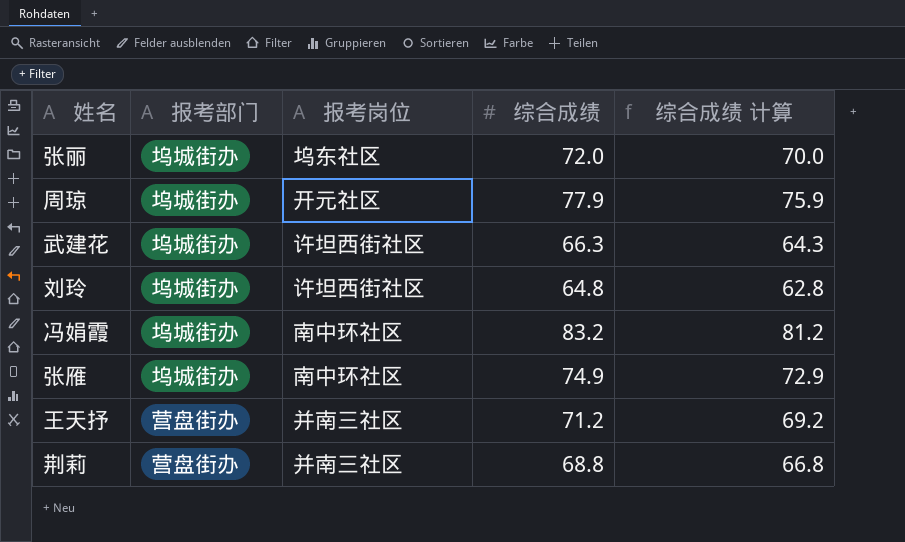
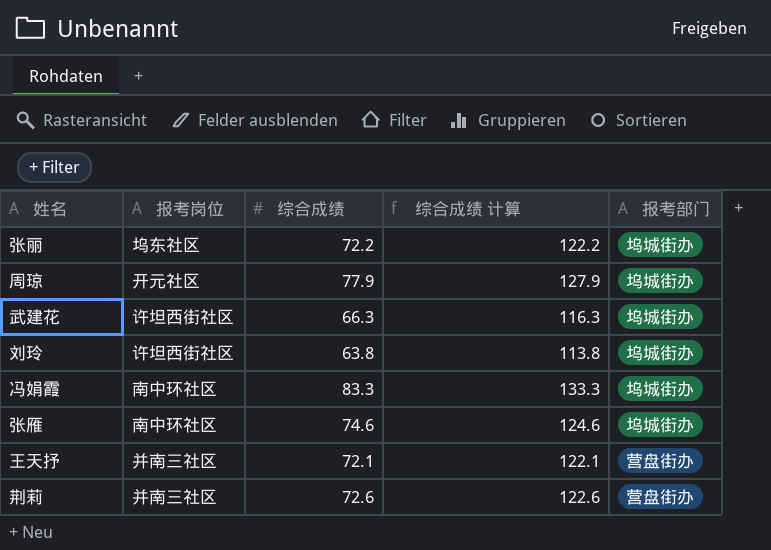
column 综合成绩 计算 | formula: [综合成绩] - 2 -> [综合成绩] + 50
column 报考部门 | position: 2 -> 5
张丽 | 综合成绩: 72.0 -> 72.2
刘玲 | 综合成绩: 64.8 -> 63.8
冯娟霞 | 综合成绩: 83.2 -> 83.3
张雁 | 综合成绩: 74.9 -> 74.6
王天抒 | 综合成绩: 71.2 -> 72.1
荆莉 | 综合成绩: 68.8 -> 72.6

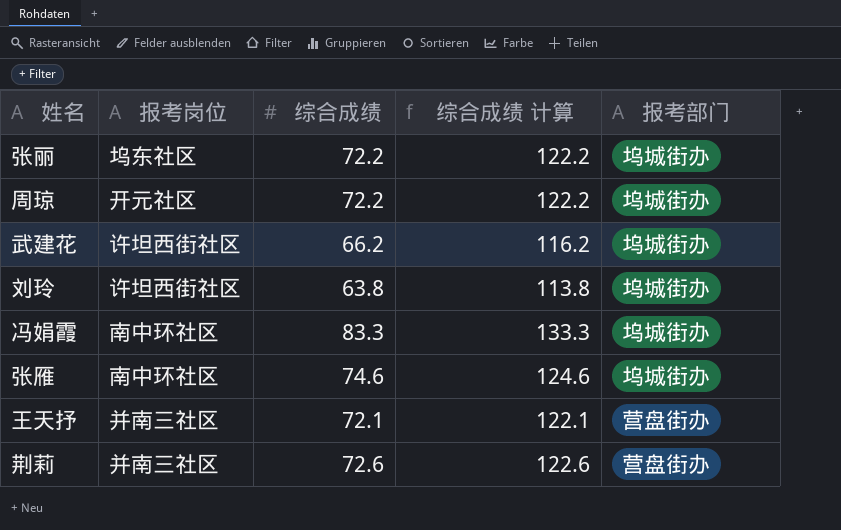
周琼 | 综合成绩: 77.9 -> 72.2
周琼 | 综合成绩 计算: 127.9 -> 122.2
武建花 | 综合成绩: 66.3 -> 66.2
武建花 | 综合成绩 计算: 116.3 -> 116.2

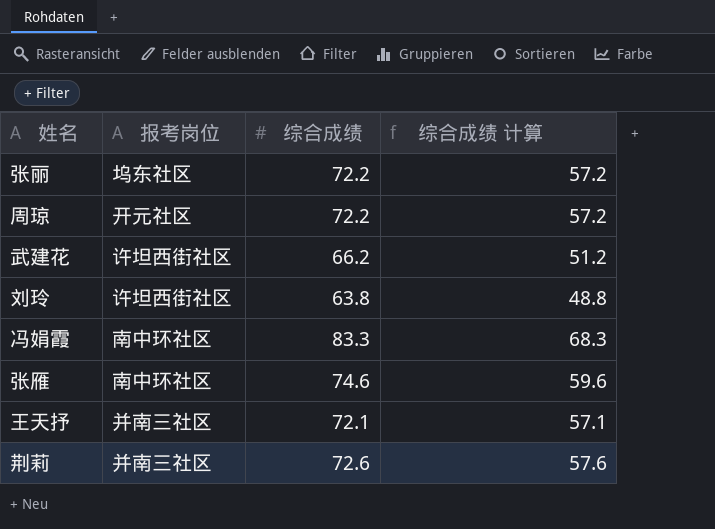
column 报考部门 | position: 5 -> none
column 综合成绩 计算 | formula: [综合成绩] + 50 -> [综合成绩] - 15

